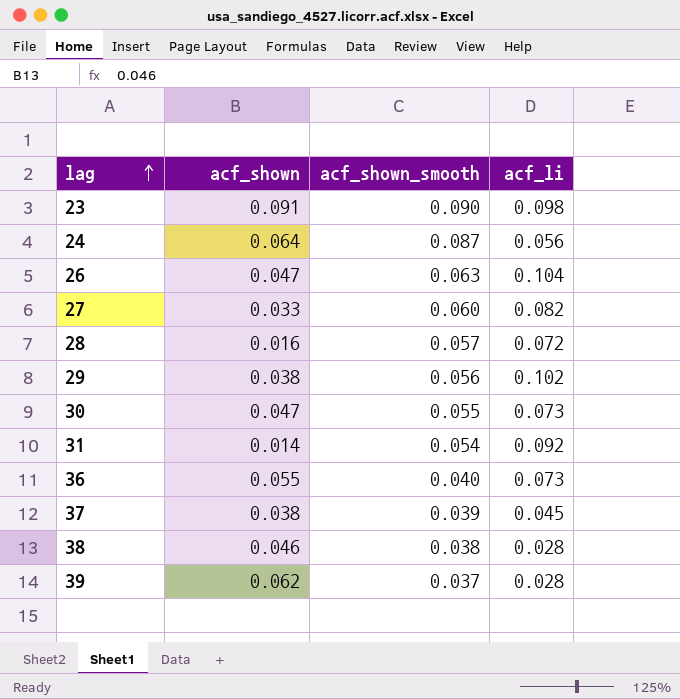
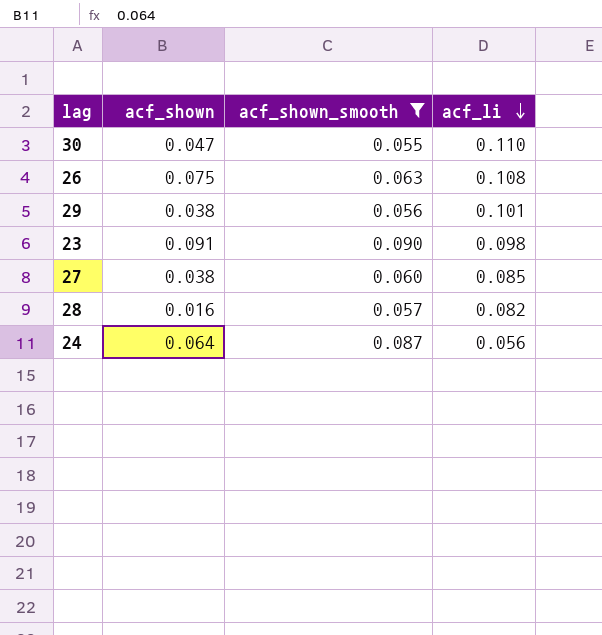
filter: none -> acf_shown_smooth >= 0.055
row order: lag ascending -> acf_li descending
30 | acf_li: 0.073 -> 0.110
26 | acf_shown: 0.047 -> 0.075
26 | acf_li: 0.104 -> 0.108
29 | acf_li: 0.102 -> 0.101
27 | acf_shown: 0.033 -> 0.038
27 | acf_li: 0.082 -> 0.085
28 | acf_li: 0.072 -> 0.082

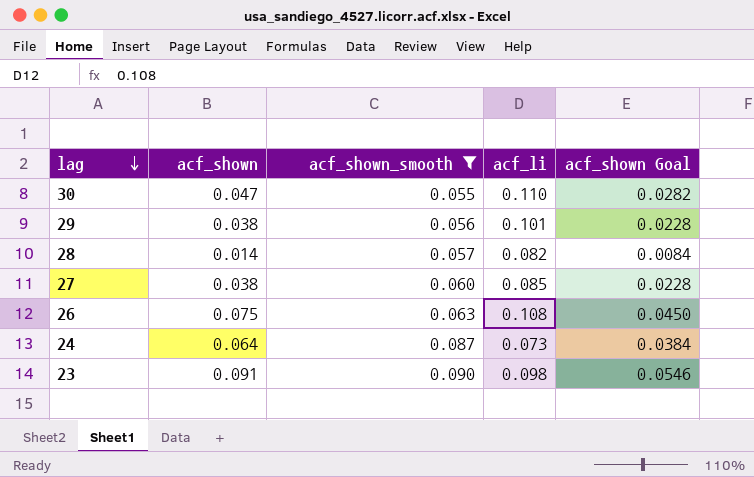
row order: acf_li descending -> lag descending
column acf_shown Goal | formula: none -> [acf_shown] * 0.6
28 | acf_shown: 0.016 -> 0.014
24 | acf_li: 0.056 -> 0.073

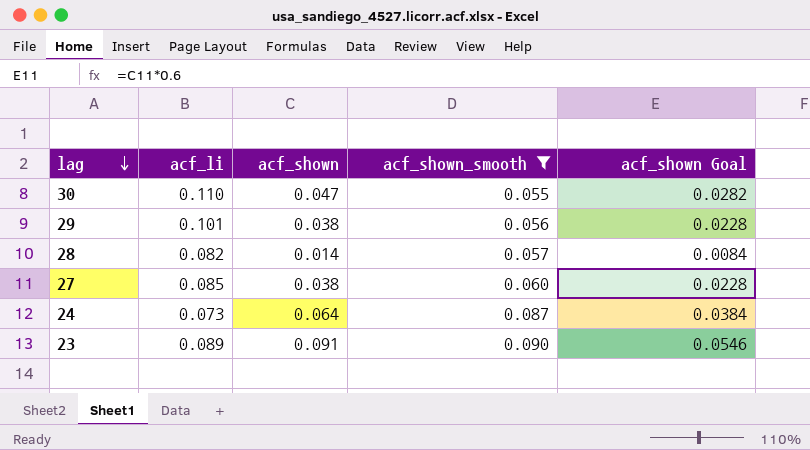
column acf_li | position: 4 -> 2
row 26: 0.075 | 0.063 | 0.108 | 0.0450 -> none
23 | acf_li: 0.098 -> 0.089

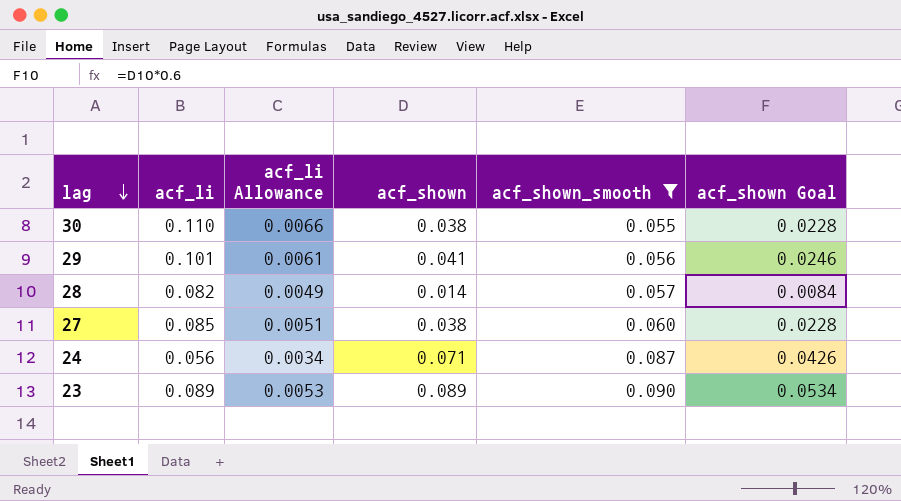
column acf_li Allowance | formula: none -> [acf_li] * 0.06
30 | acf_shown: 0.047 -> 0.038
30 | acf_shown Goal: 0.0282 -> 0.0228
29 | acf_shown: 0.038 -> 0.041
29 | acf_shown Goal: 0.0228 -> 0.0246
24 | acf_li: 0.073 -> 0.056
24 | acf_shown: 0.064 -> 0.071
24 | acf_shown Goal: 0.0384 -> 0.0426
23 | acf_shown: 0.091 -> 0.089
23 | acf_shown Goal: 0.0546 -> 0.0534

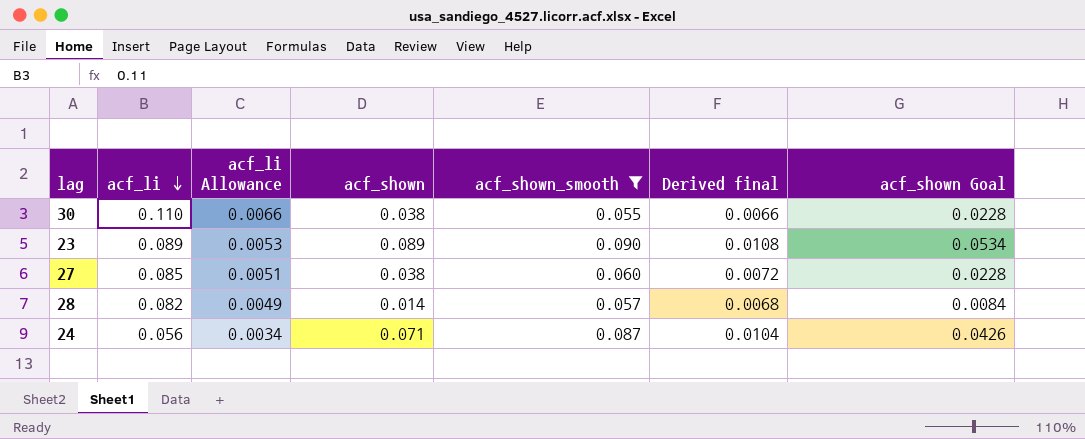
row order: lag descending -> acf_li descending
column Derived final | formula: none -> [acf_shown_smooth] * 0.12
row 29: 0.101 | 0.0061 | 0.041 | 0.056 | 0.0246 -> none

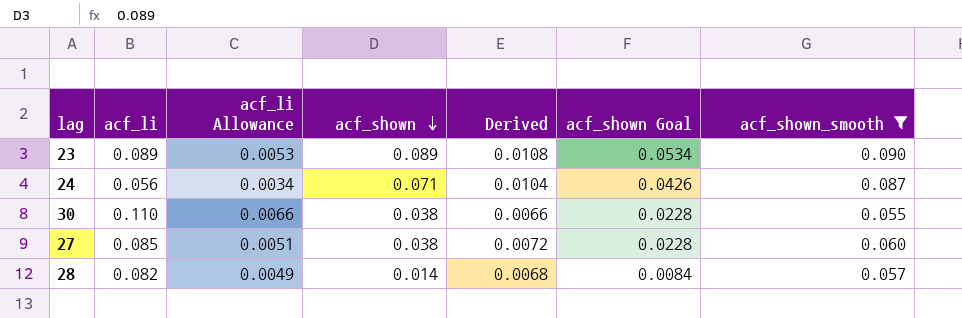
row order: acf_li descending -> acf_shown descending
column name: Derived final -> Derived
column acf_shown_smooth | position: 5 -> 7

